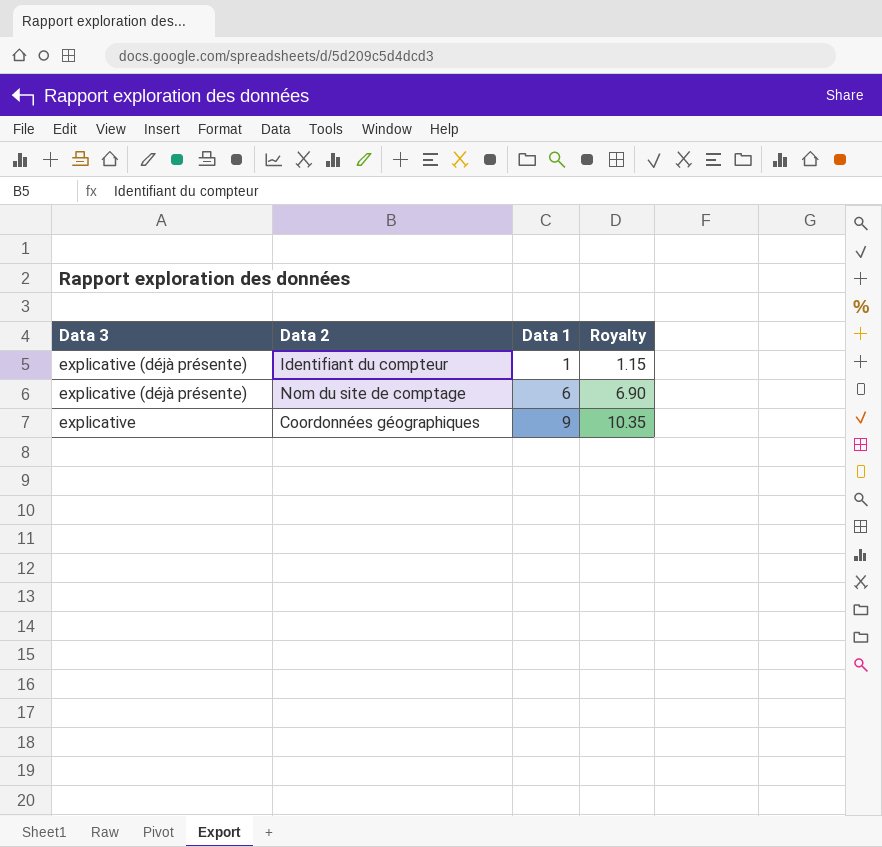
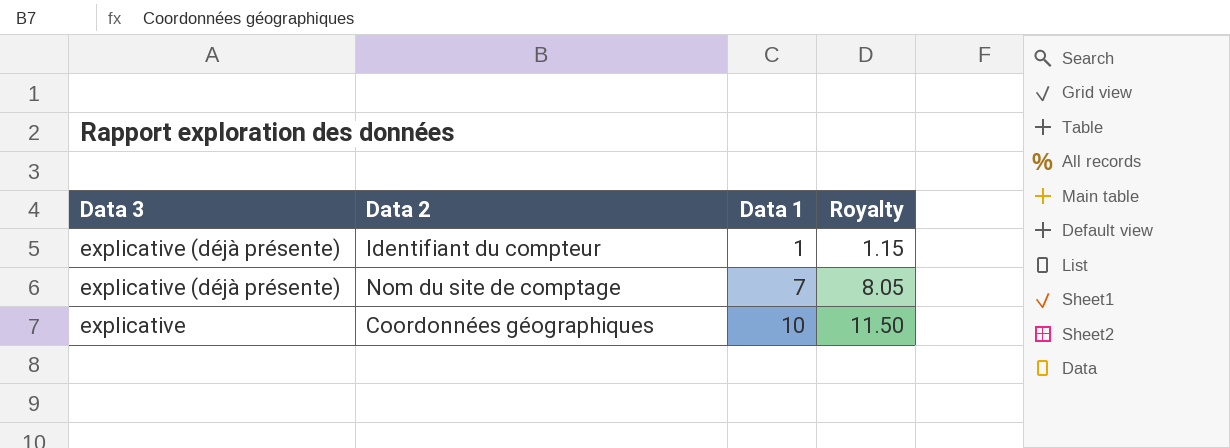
Nom du site de comptage | Data 1: 6 -> 7
Nom du site de comptage | Royalty: 6.90 -> 8.05
Coordonnées géographiques | Data 1: 9 -> 10
Coordonnées géographiques | Royalty: 10.35 -> 11.50

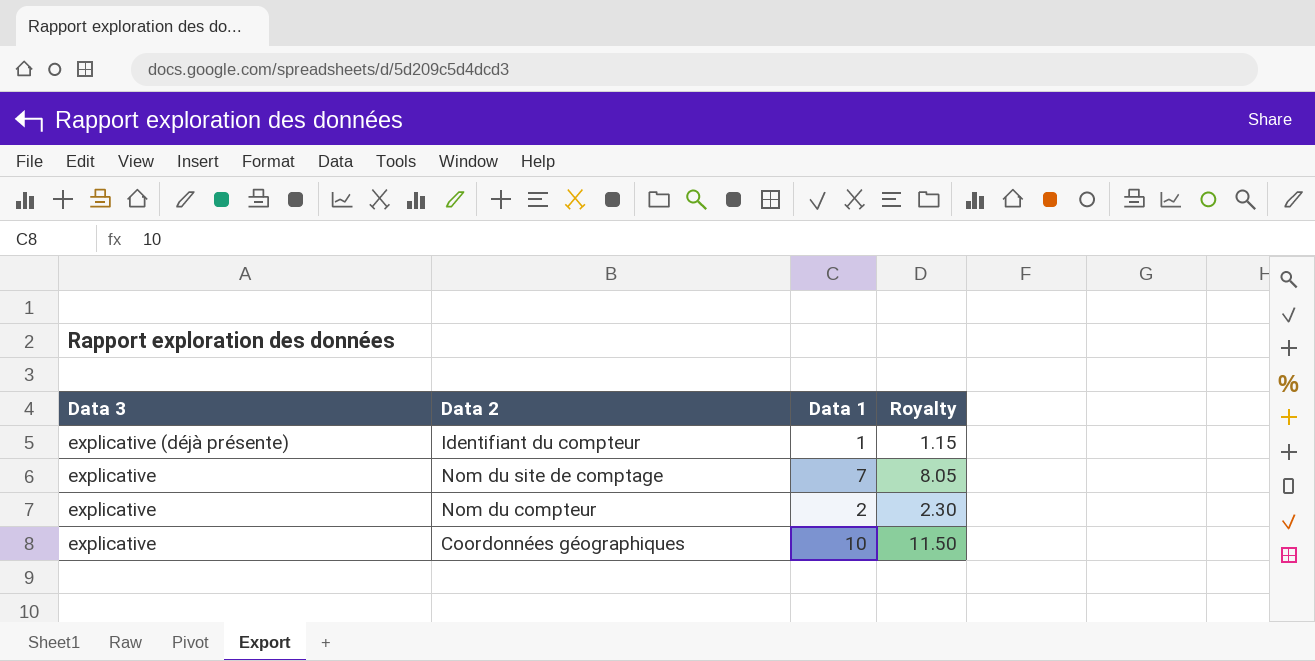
Nom du site de comptage | Data 3: explicative (déjà présente) -> explicative
row Nom du compteur: none -> explicative | 2 | 2.30

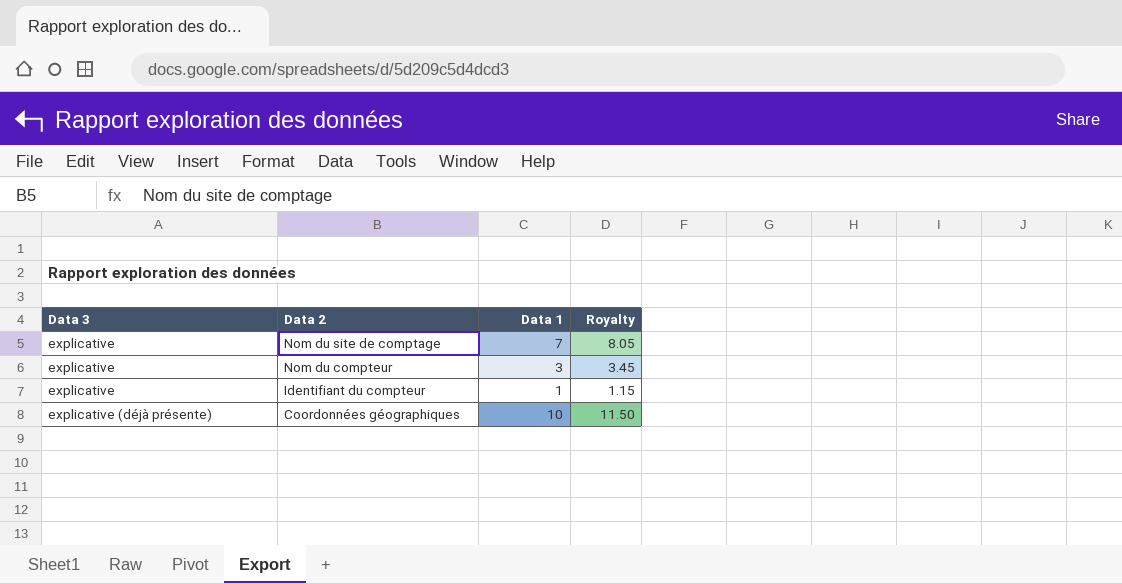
row order: Data 3 descending -> Data 3 ascending
Nom du compteur | Data 1: 2 -> 3
Nom du compteur | Royalty: 2.30 -> 3.45
Identifiant du compteur | Data 3: explicative (déjà présente) -> explicative
Coordonnées géographiques | Data 3: explicative -> explicative (déjà présente)

